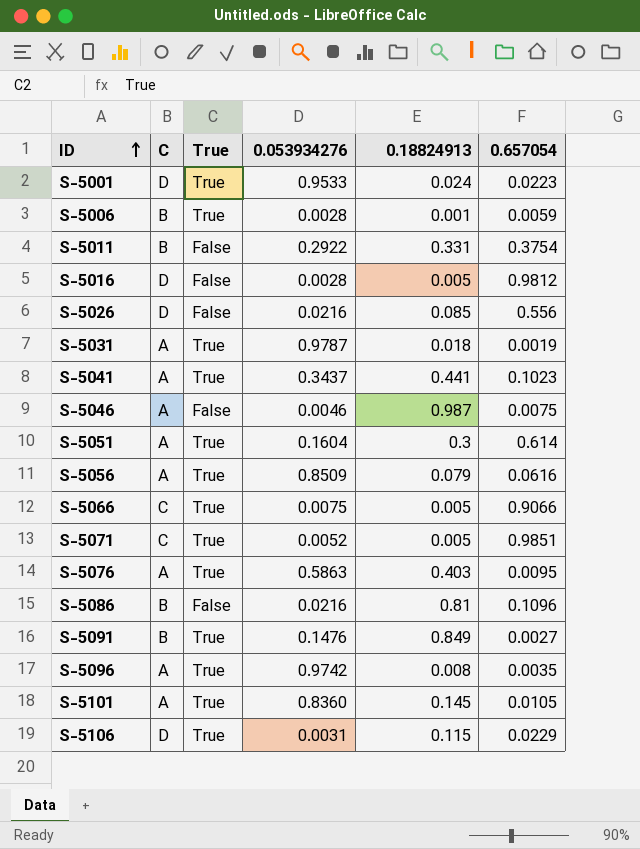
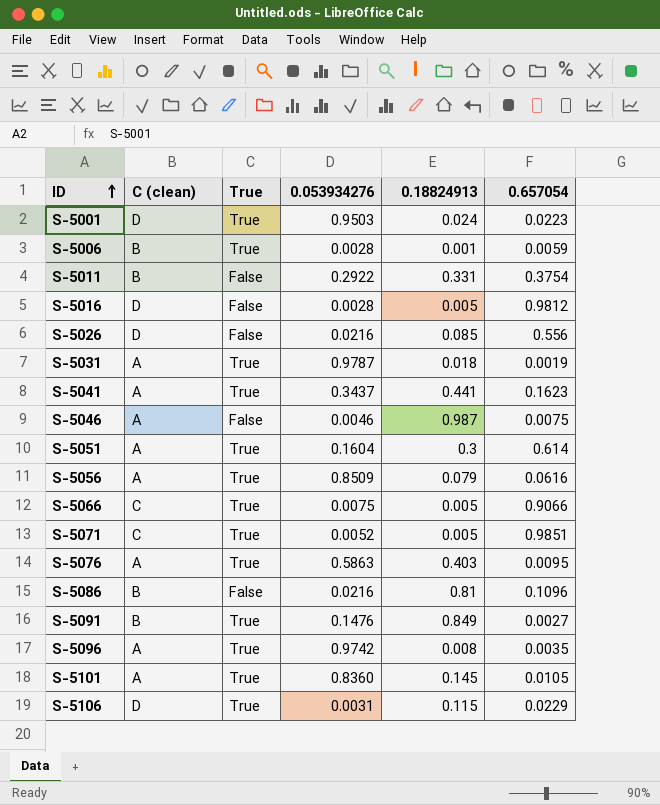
column name: C -> C (clean)
S-5001 | 0.053934276: 0.9533 -> 0.9503
S-5041 | 0.657054: 0.1023 -> 0.1623

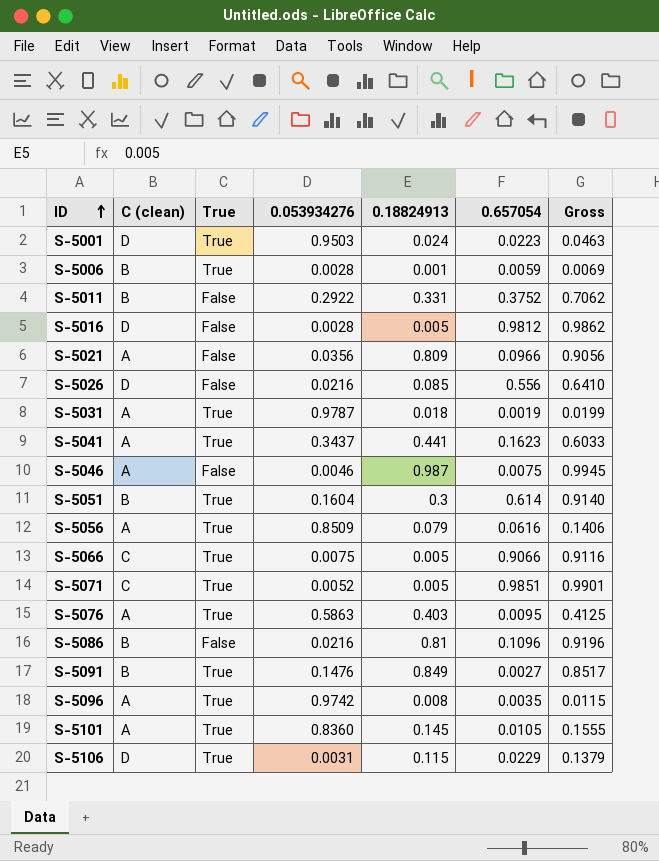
column Gross | formula: none -> [0.18824913] + [0.657054]
S-5011 | 0.657054: 0.3754 -> 0.3752
row S-5021: none -> A | False | 0.0356 | 0.809 | 0.0966 | 0.9056
S-5051 | C (clean): A -> B

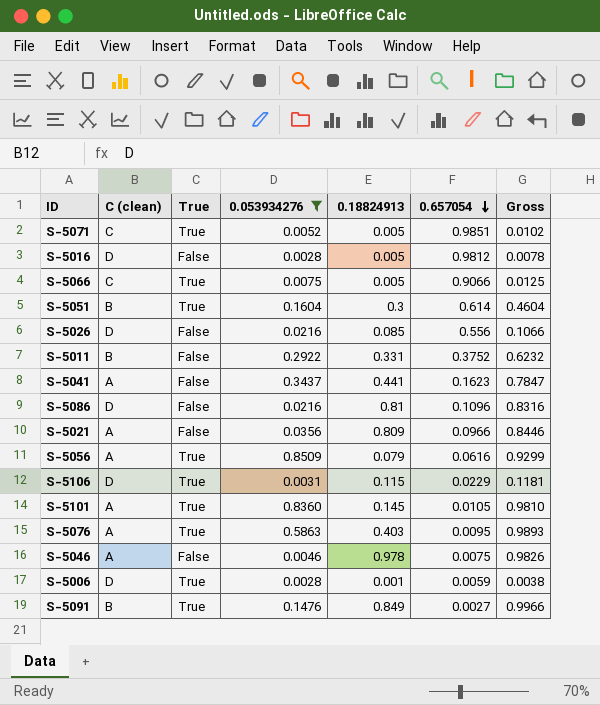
filter: none -> 0.053934276 <= 0.8509
row order: ID ascending -> 0.657054 descending
column Gross | formula: [0.18824913] + [0.657054] -> [0.053934276] + [0.18824913]
S-5041 | True: True -> False
S-5086 | C (clean): B -> D
S-5046 | 0.18824913: 0.987 -> 0.978
S-5006 | C (clean): B -> D

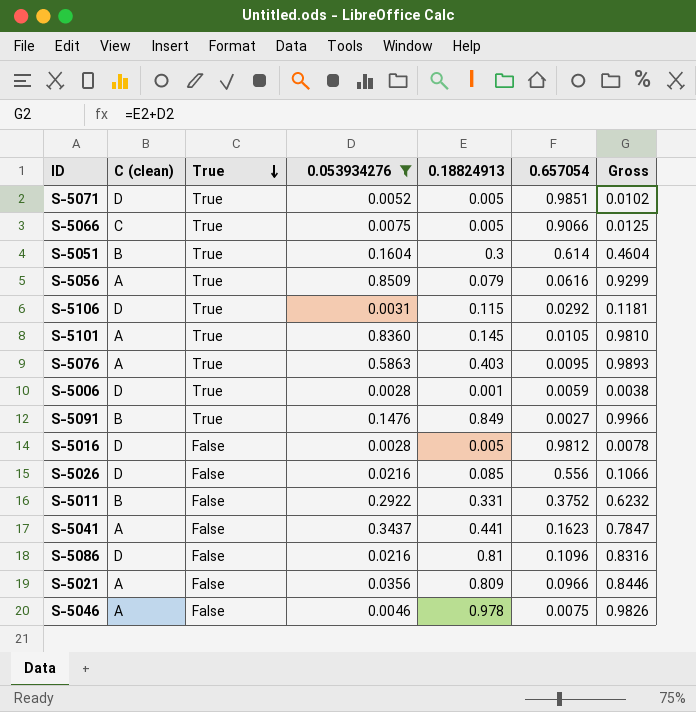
row order: 0.657054 descending -> True descending
S-5071 | C (clean): C -> D
S-5106 | 0.657054: 0.0229 -> 0.0292

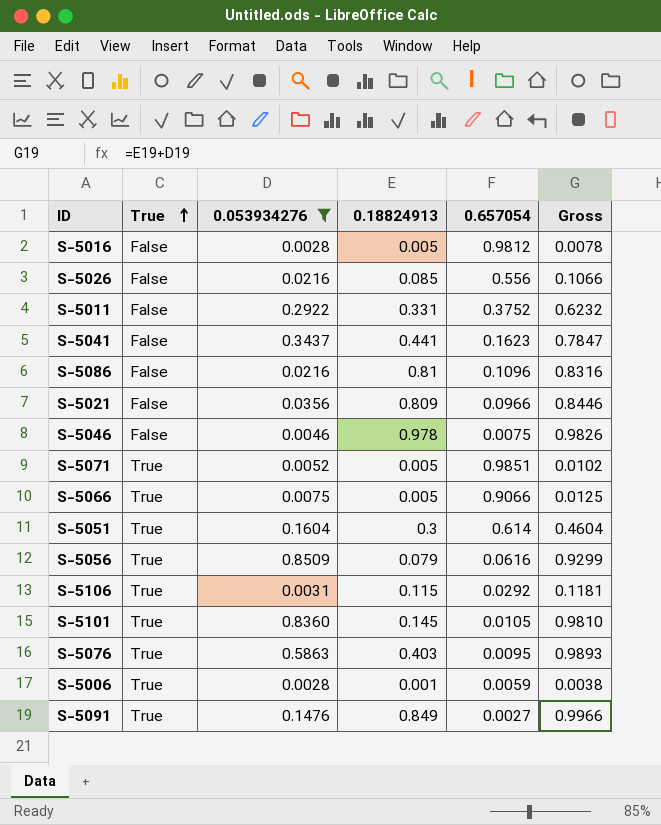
row order: True descending -> True ascending
column C (clean) | position: 2 -> none

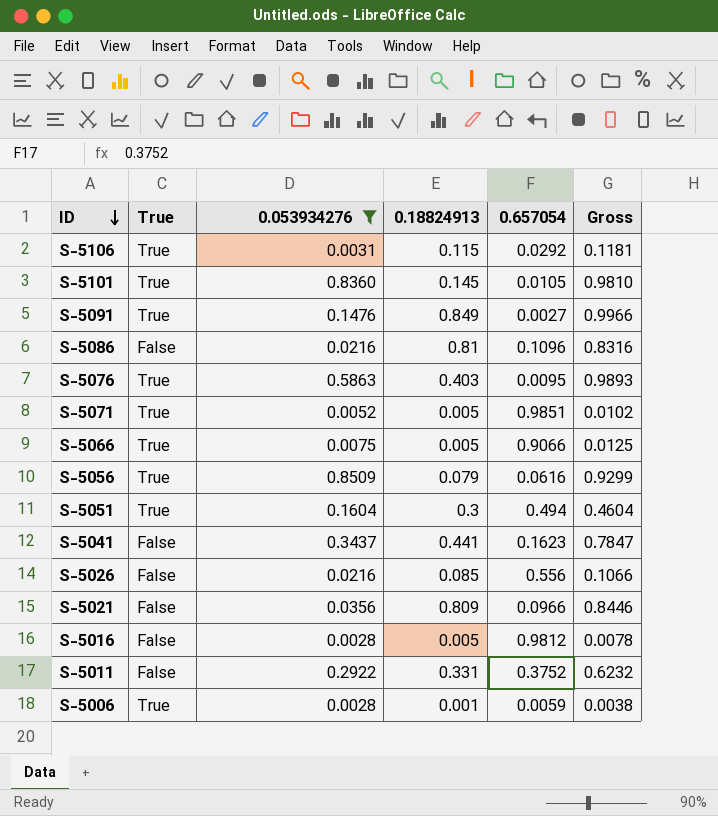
row order: True ascending -> ID descending
row S-5046: False | 0.0046 | 0.978 | 0.0075 | 0.9826 -> none
S-5051 | 0.657054: 0.614 -> 0.494

